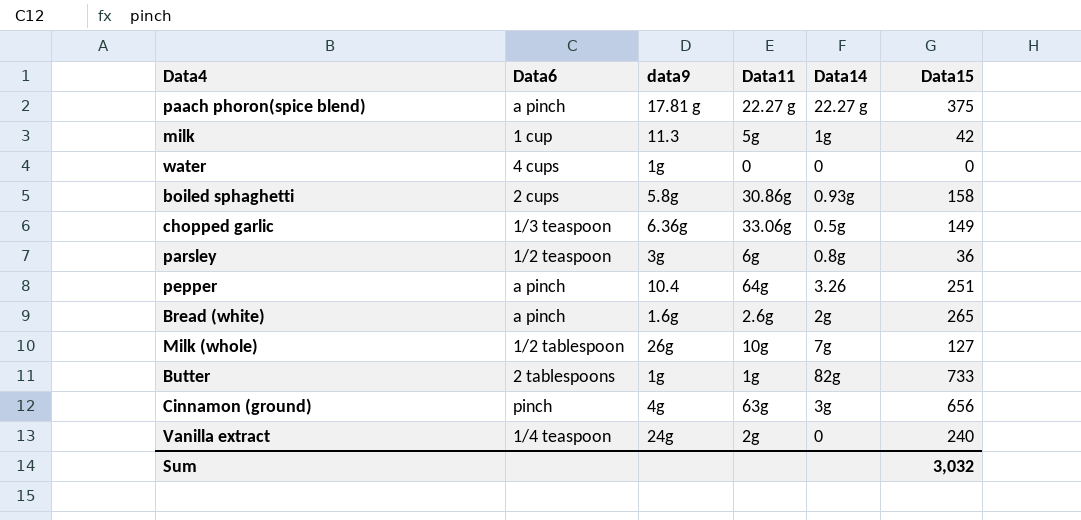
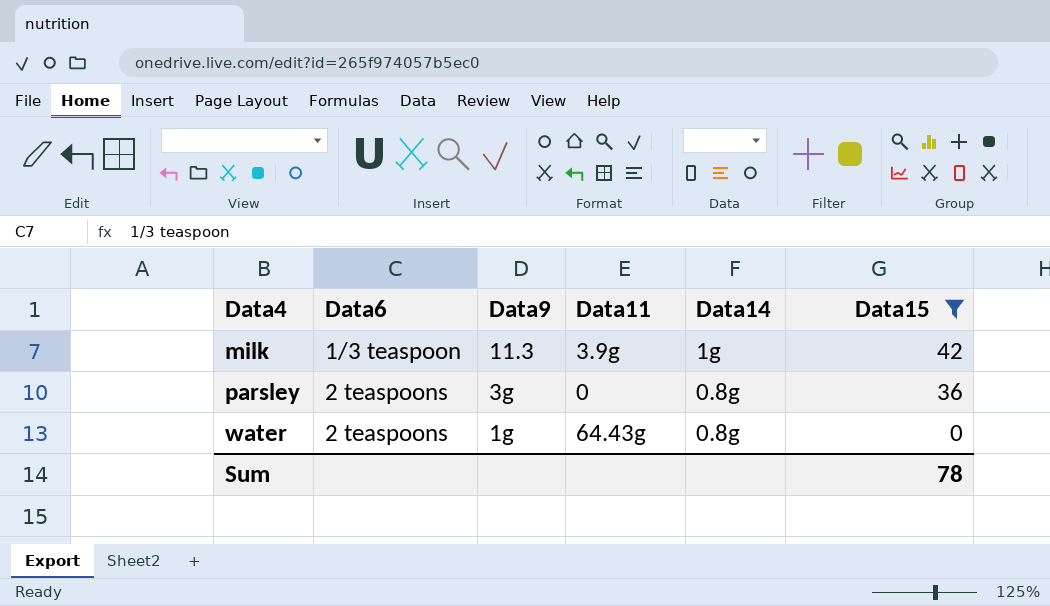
filter: none -> Data15 <= 42
row order: none -> Data4 ascending
column name: data9 -> Data9
milk | Data6: 1 cup -> 1/3 teaspoon
milk | Data11: 5g -> 3.9g
parsley | Data6: 1/2 teaspoon -> 2 teaspoons
parsley | Data11: 6g -> 0
water | Data6: 4 cups -> 2 teaspoons
water | Data11: 0 -> 64.43g
water | Data14: 0 -> 0.8g
Sum | Data15: 3,032 -> 78

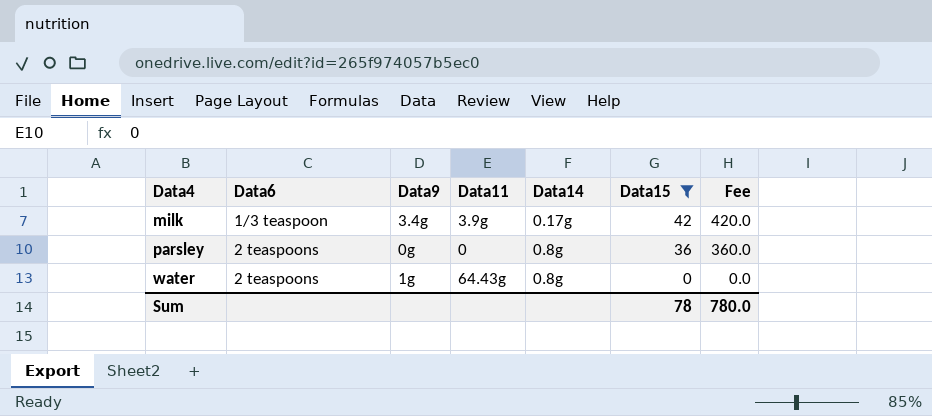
column Fee | formula: none -> [Data15] * 10
milk | Data9: 11.3 -> 3.4g
milk | Data14: 1g -> 0.17g
parsley | Data9: 3g -> 0g

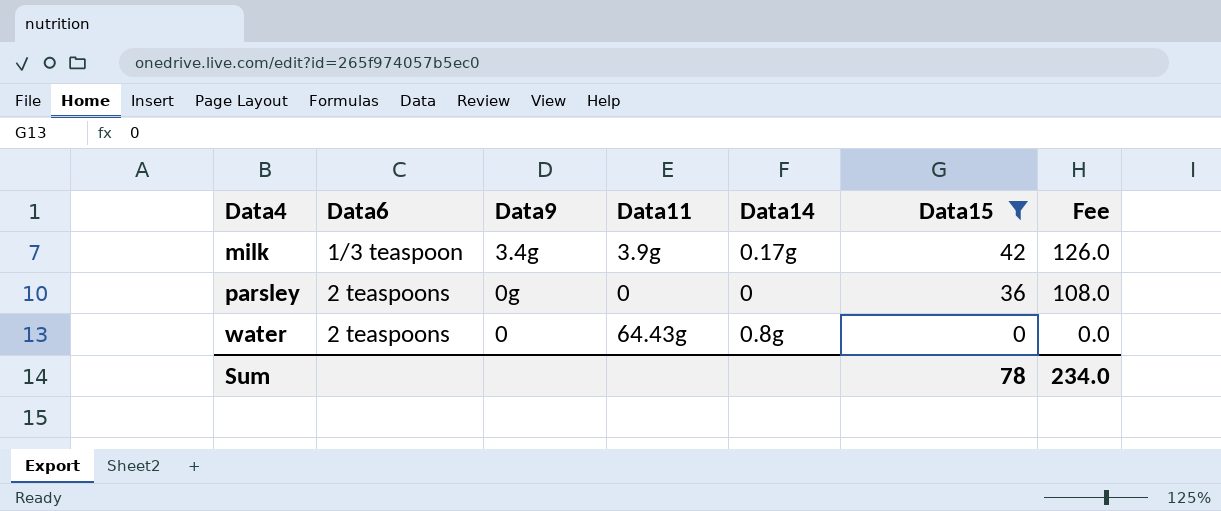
column Fee | formula: [Data15] * 10 -> [Data15] * 3
parsley | Data14: 0.8g -> 0
water | Data9: 1g -> 0
Sum | Fee: 780.0 -> 234.0

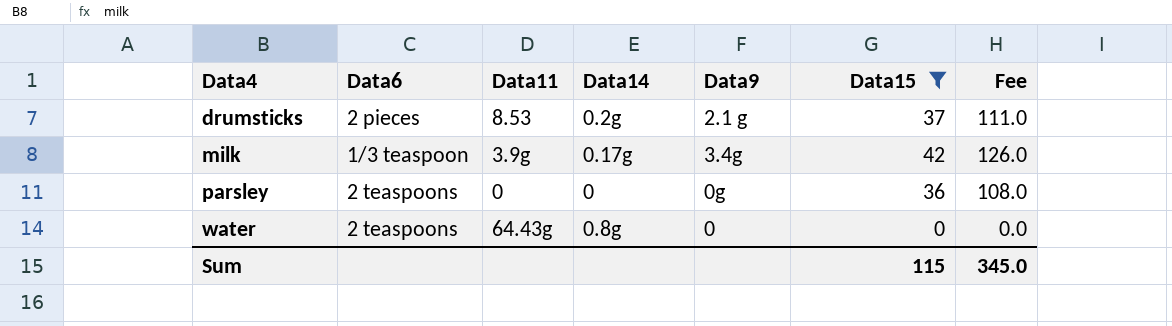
column Data9 | position: 3 -> 5
row drumsticks: none -> 2 pieces | 8.53 | 0.2g | 2.1 g | 37 | 111.0
Sum | Data15: 78 -> 115
Sum | Fee: 234.0 -> 345.0

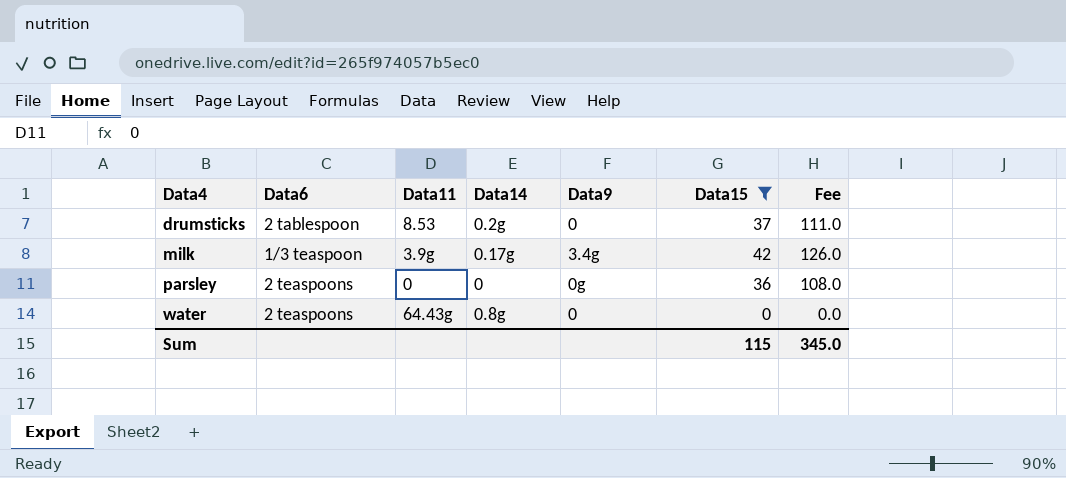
drumsticks | Data6: 2 pieces -> 2 tablespoon
drumsticks | Data9: 2.1 g -> 0

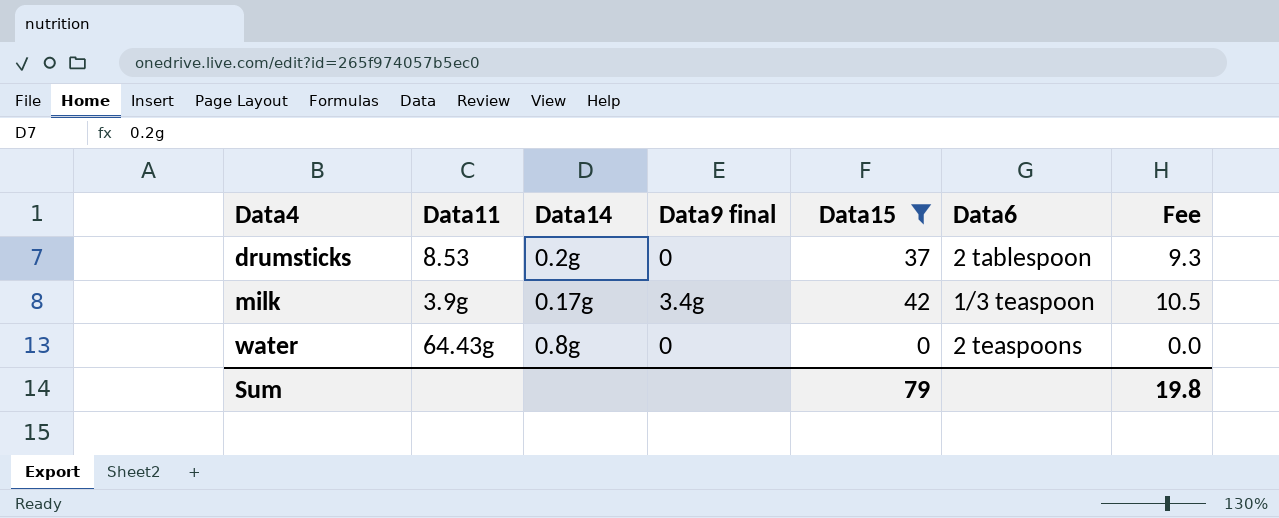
column name: Data9 -> Data9 final
column Data6 | position: 2 -> 6
column Fee | formula: [Data15] * 3 -> [Data15] * 0.25
row parsley: 2 teaspoons | 0 | 0 | 0g | 36 | 108.0 -> none
Sum | Data15: 115 -> 79
Sum | Fee: 345.0 -> 19.8

